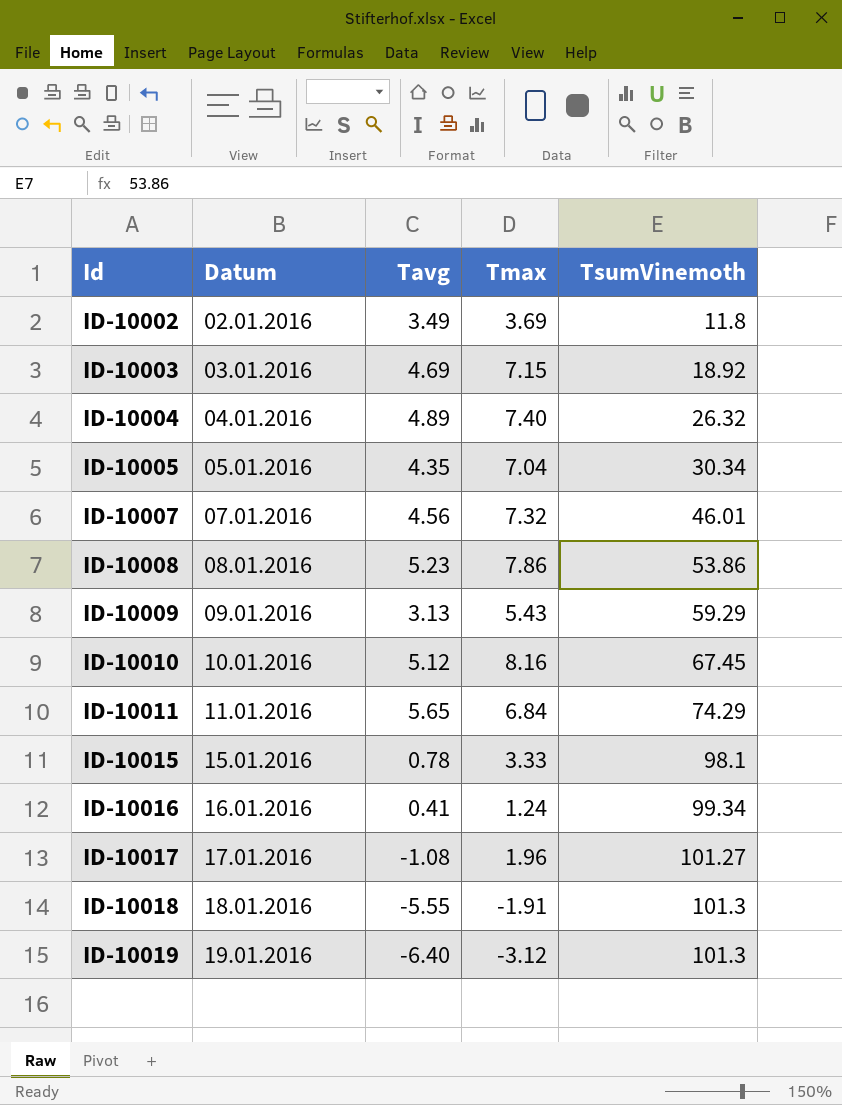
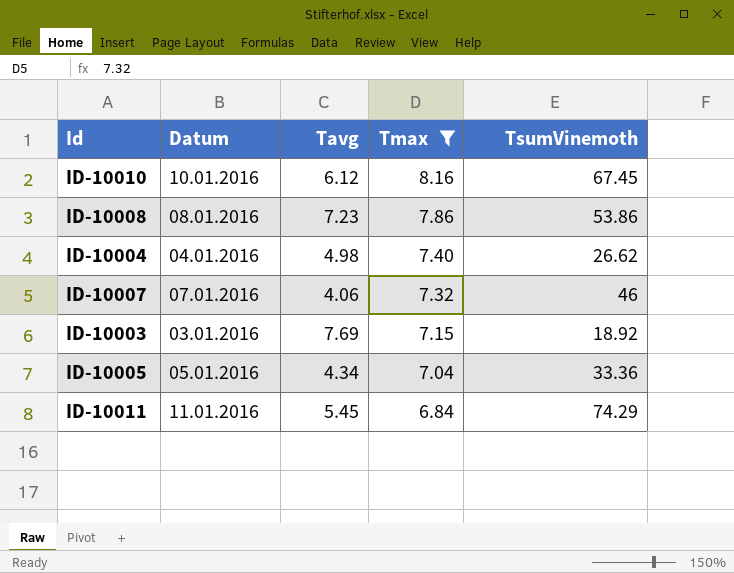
filter: none -> Tmax >= 6.84
row order: Id ascending -> Tmax descending
ID-10010 | Tavg: 5.12 -> 6.12
ID-10008 | Tavg: 5.23 -> 7.23
ID-10004 | Tavg: 4.89 -> 4.98
ID-10004 | TsumVinemoth: 26.32 -> 26.62
ID-10007 | Tavg: 4.56 -> 4.06
ID-10007 | TsumVinemoth: 46.01 -> 46
ID-10003 | Tavg: 4.69 -> 7.69
ID-10005 | Tavg: 4.35 -> 4.34
ID-10005 | TsumVinemoth: 30.34 -> 33.36
ID-10011 | Tavg: 5.65 -> 5.45

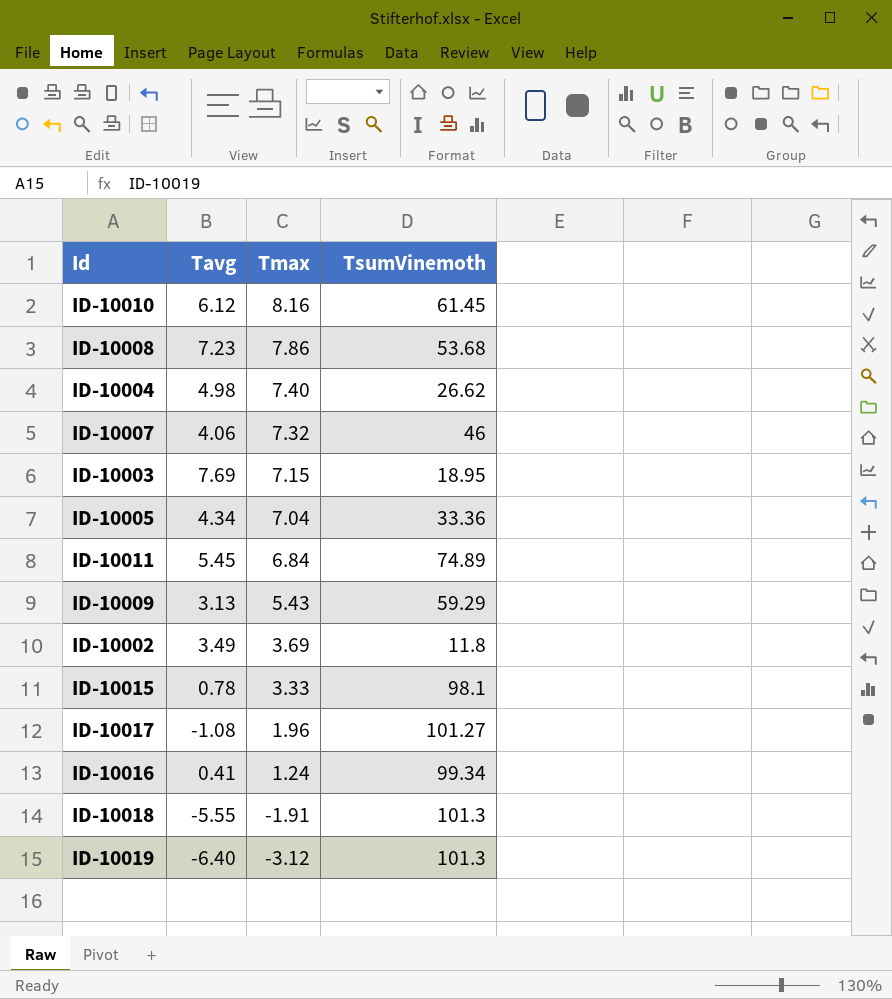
filter: Tmax >= 6.84 -> none
column Datum | position: 2 -> none
ID-10010 | TsumVinemoth: 67.45 -> 61.45
ID-10008 | TsumVinemoth: 53.86 -> 53.68
ID-10003 | TsumVinemoth: 18.92 -> 18.95
ID-10011 | TsumVinemoth: 74.29 -> 74.89

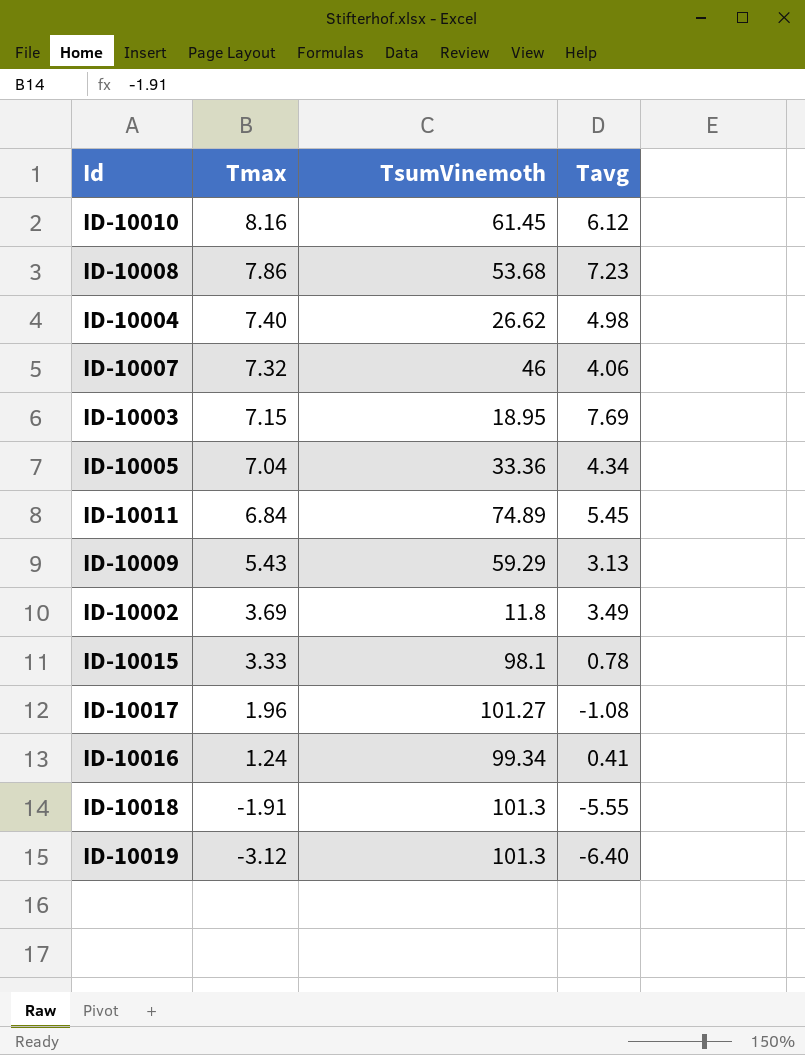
column Tavg | position: 2 -> 4

